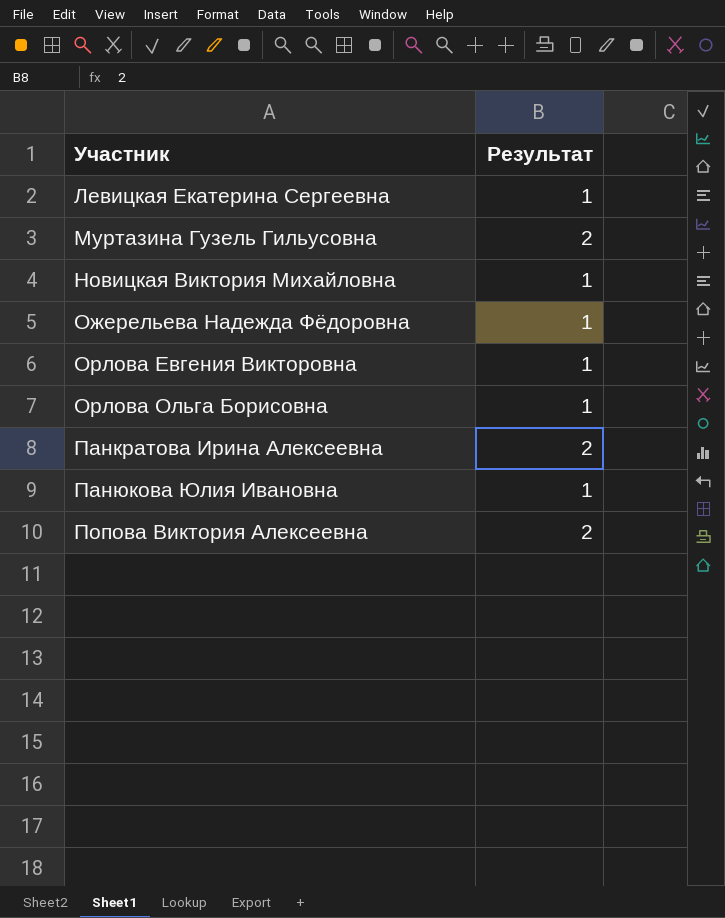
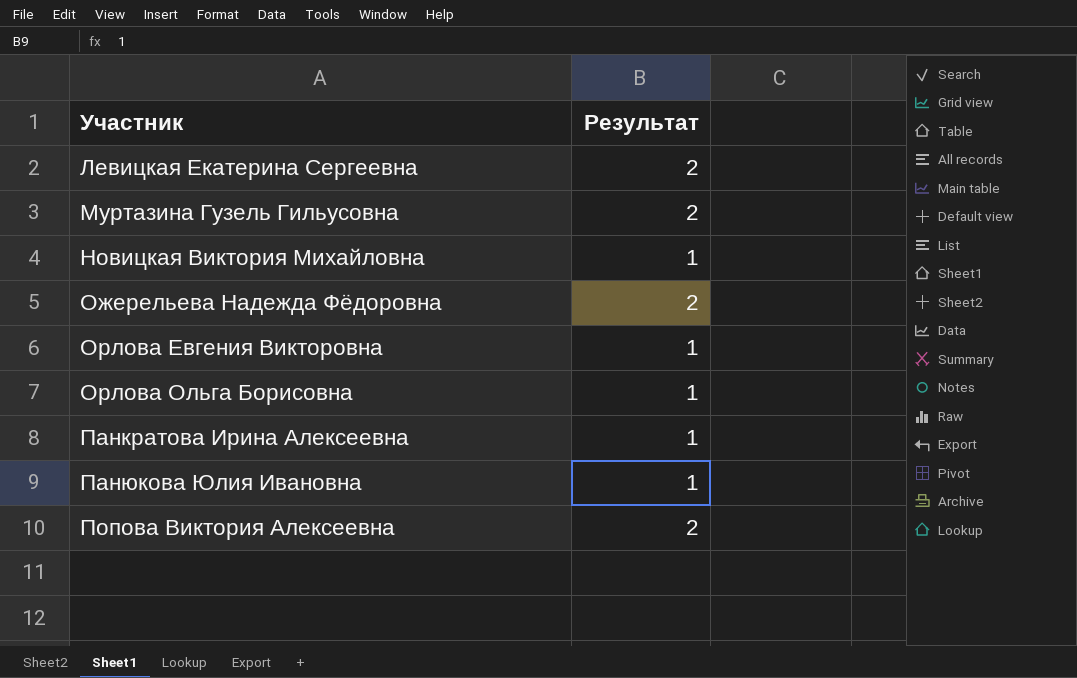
Левицкая Екатерина Сергеевна | Результат: 1 -> 2
Ожерельева Надежда Фёдоровна | Результат: 1 -> 2
Панкратова Ирина Алексеевна | Результат: 2 -> 1

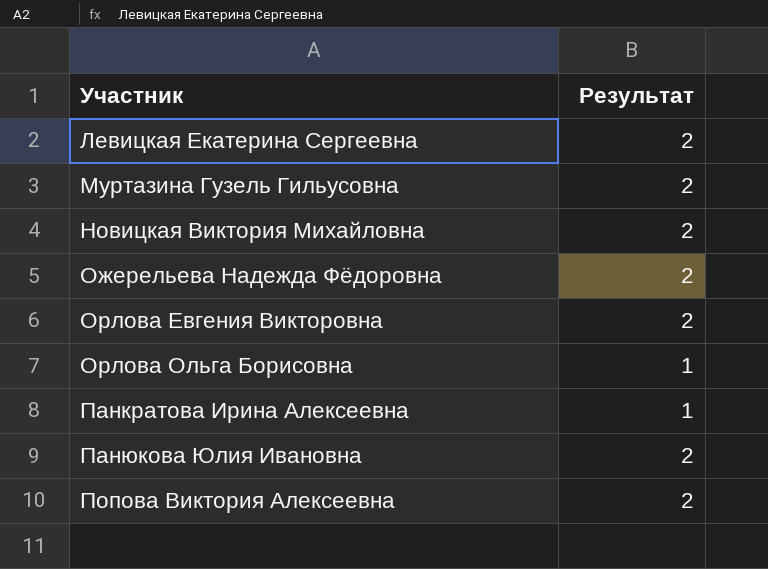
Новицкая Виктория Михайловна | Результат: 1 -> 2
Орлова Евгения Викторовна | Результат: 1 -> 2
Панюкова Юлия Ивановна | Результат: 1 -> 2

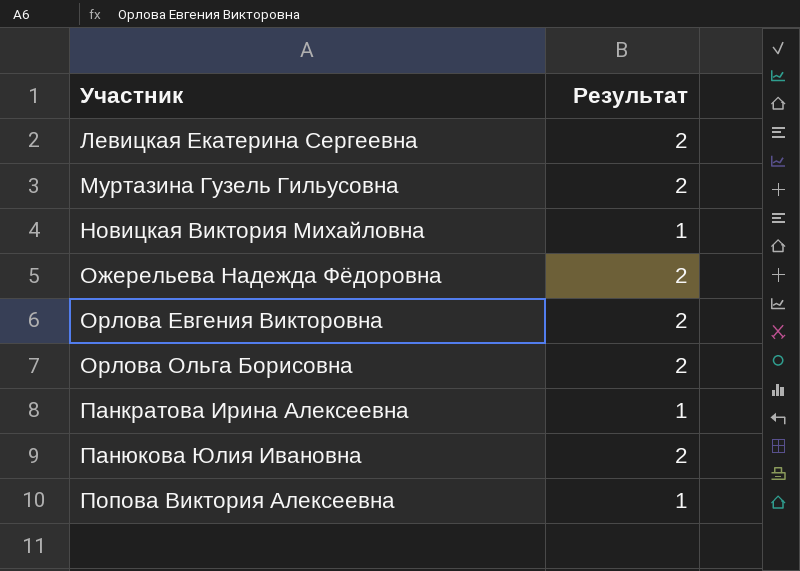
Новицкая Виктория Михайловна | Результат: 2 -> 1
Орлова Ольга Борисовна | Результат: 1 -> 2
Попова Виктория Алексеевна | Результат: 2 -> 1

